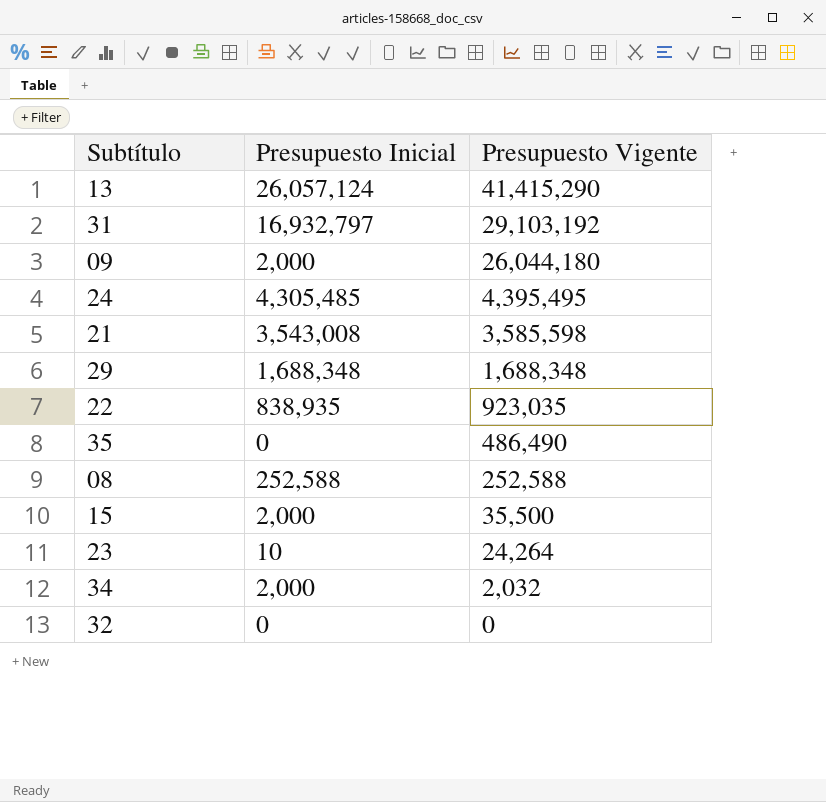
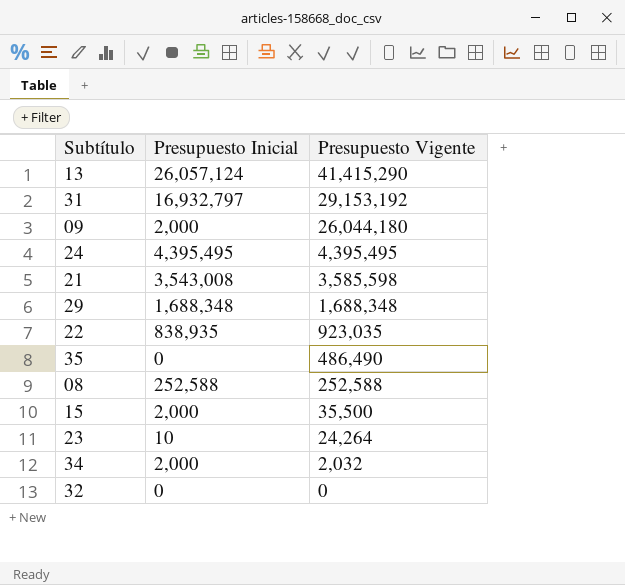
31 | Presupuesto Vigente: 29,103,192 -> 29,153,192
24 | Presupuesto Inicial: 4,305,485 -> 4,395,495

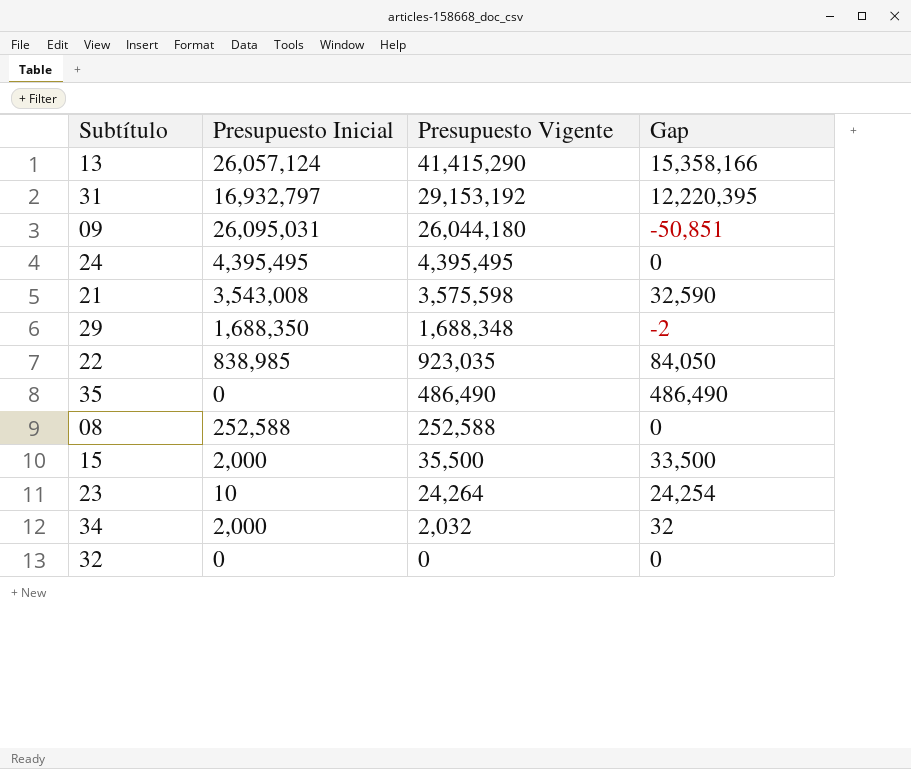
column Gap | formula: none -> [Presupuesto Vigente] - [Presupuesto Inicial]
09 | Presupuesto Inicial: 2,000 -> 26,095,031
21 | Presupuesto Vigente: 3,585,598 -> 3,575,598
29 | Presupuesto Inicial: 1,688,348 -> 1,688,350
22 | Presupuesto Inicial: 838,935 -> 838,985

